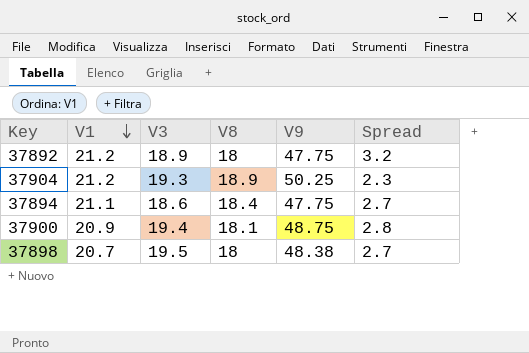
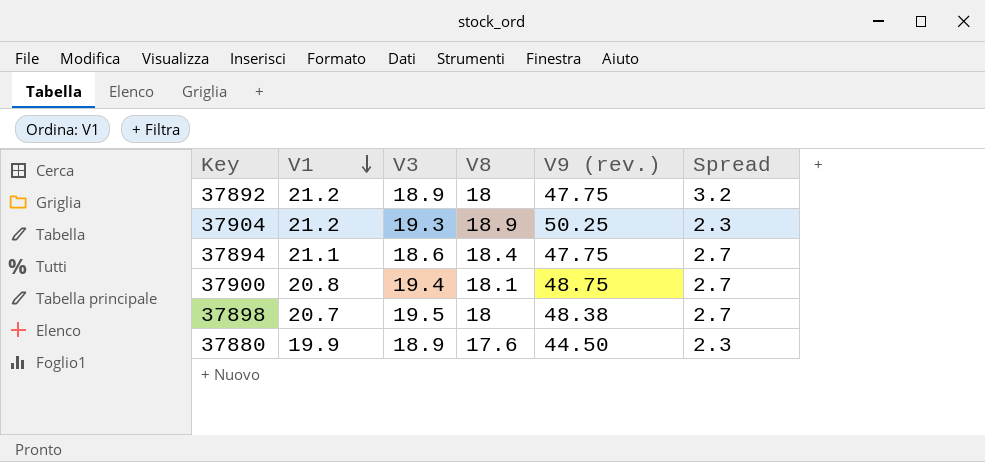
column name: V9 -> V9 (rev.)
37900 | V1: 20.9 -> 20.8
37900 | Spread: 2.8 -> 2.7
row 37880: none -> 19.9 | 18.9 | 17.6 | 44.50 | 2.3

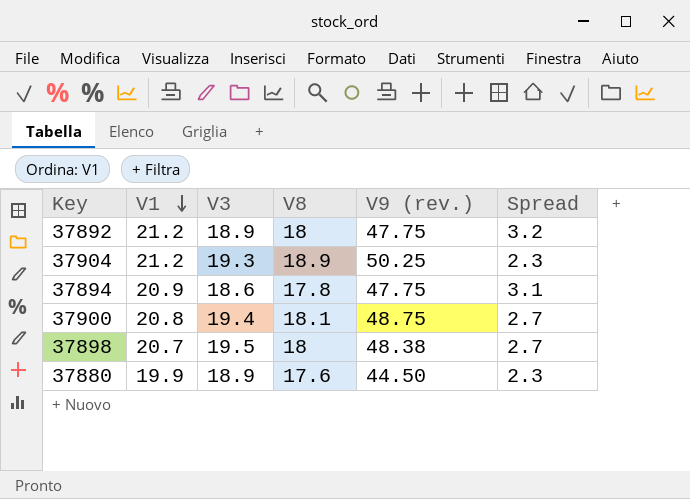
37894 | V1: 21.1 -> 20.9
37894 | V8: 18.4 -> 17.8
37894 | Spread: 2.7 -> 3.1

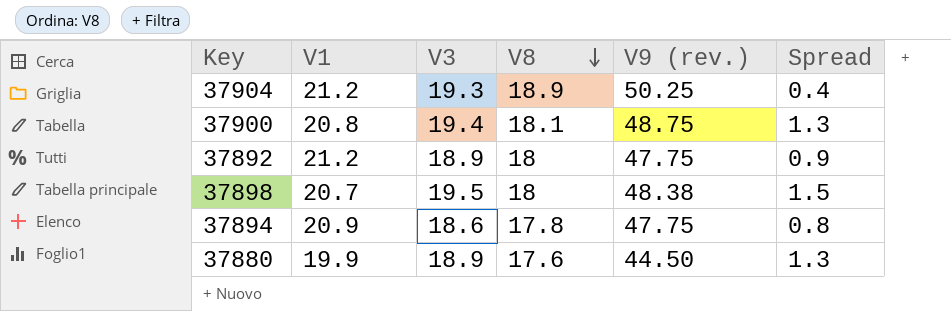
row order: V1 descending -> V8 descending
column Spread | formula: [V1] - [V8] -> [V3] - [V8]

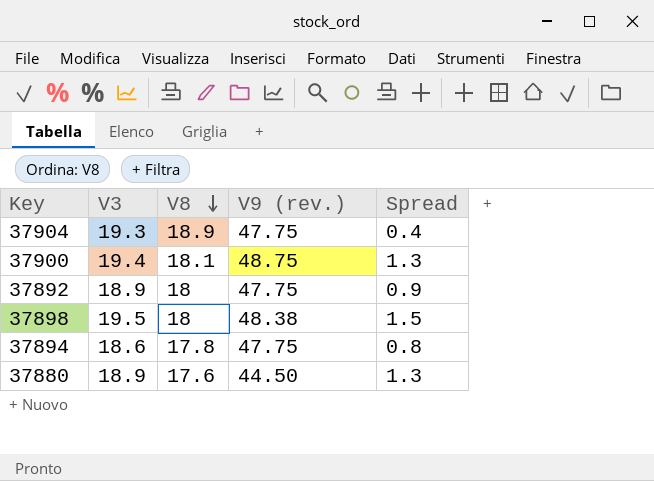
column V1 | position: 2 -> none
37904 | V9 (rev.): 50.25 -> 47.75

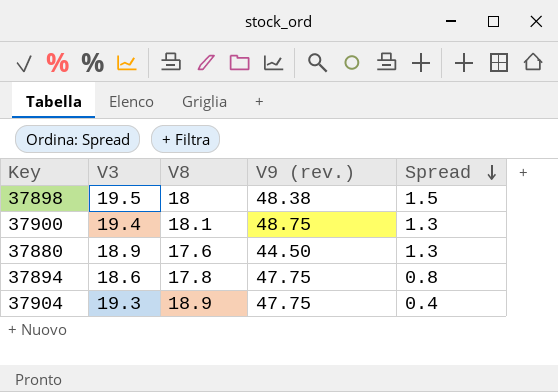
row order: V8 descending -> Spread descending
row 37892: 18.9 | 18 | 47.75 | 0.9 -> none

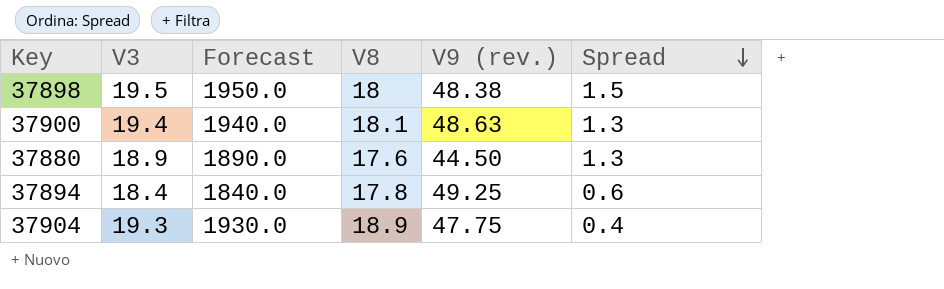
column Forecast | formula: none -> [V3] * 100
37900 | V9 (rev.): 48.75 -> 48.63
37894 | V3: 18.6 -> 18.4
37894 | V9 (rev.): 47.75 -> 49.25
37894 | Spread: 0.8 -> 0.6

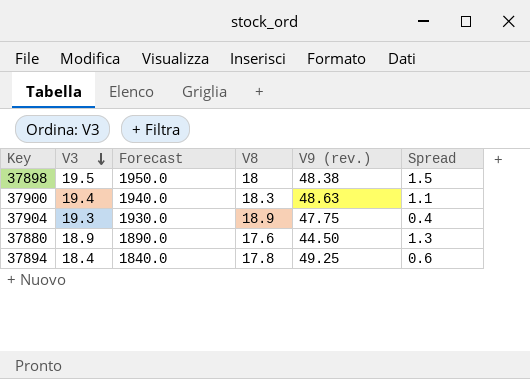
row order: Spread descending -> V3 descending
37900 | V8: 18.1 -> 18.3
37900 | Spread: 1.3 -> 1.1

